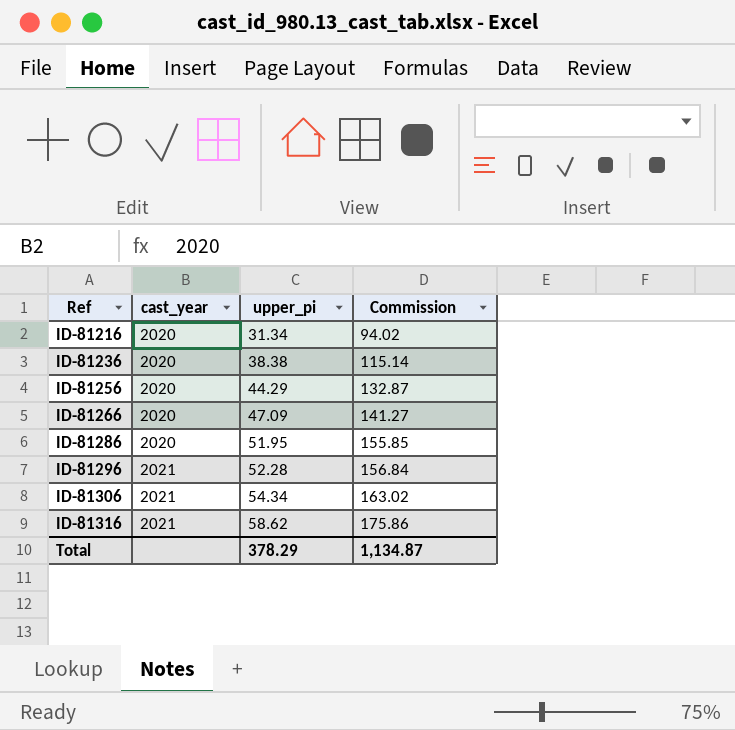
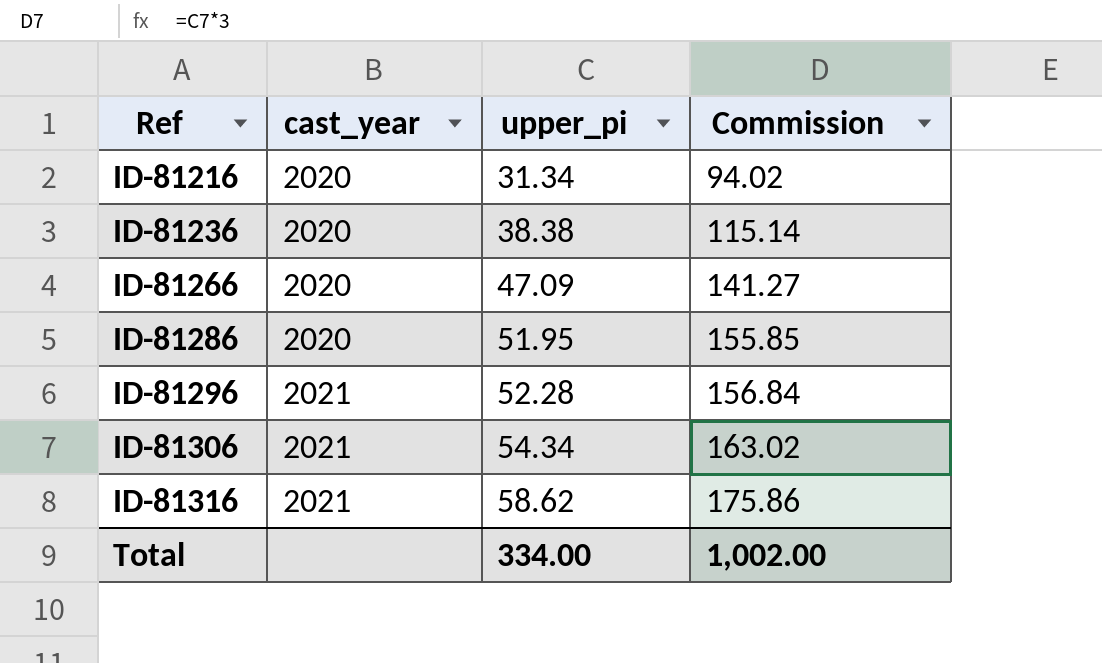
row ID-81256: 2020 | 44.29 | 132.87 -> none
Total | upper_pi: 378.29 -> 334.00
Total | Commission: 1,134.87 -> 1,002.00

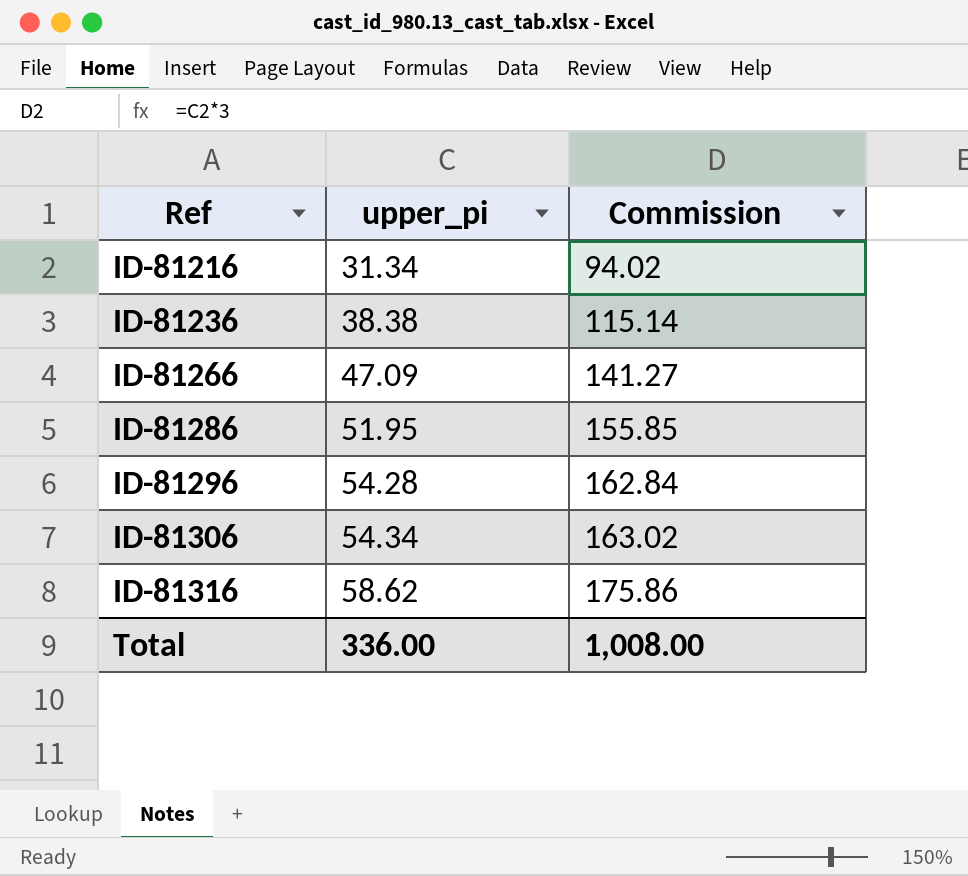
column cast_year | position: 2 -> none
ID-81296 | upper_pi: 52.28 -> 54.28
ID-81296 | Commission: 156.84 -> 162.84
Total | upper_pi: 334.00 -> 336.00
Total | Commission: 1,002.00 -> 1,008.00

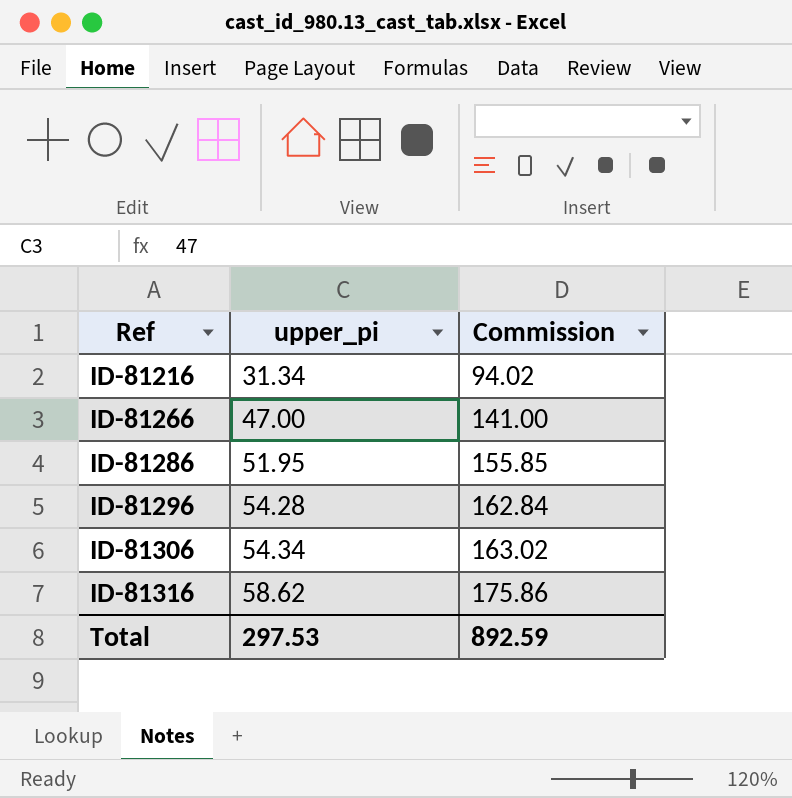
row ID-81236: 38.38 | 115.14 -> none
ID-81266 | upper_pi: 47.09 -> 47.00
ID-81266 | Commission: 141.27 -> 141.00
Total | upper_pi: 336.00 -> 297.53
Total | Commission: 1,008.00 -> 892.59

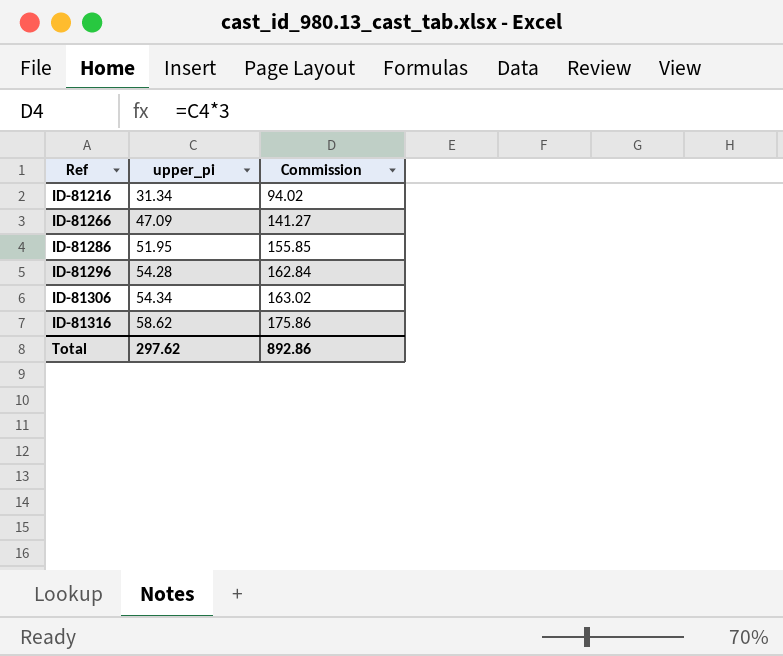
ID-81266 | upper_pi: 47.00 -> 47.09
ID-81266 | Commission: 141.00 -> 141.27
Total | upper_pi: 297.53 -> 297.62
Total | Commission: 892.59 -> 892.86

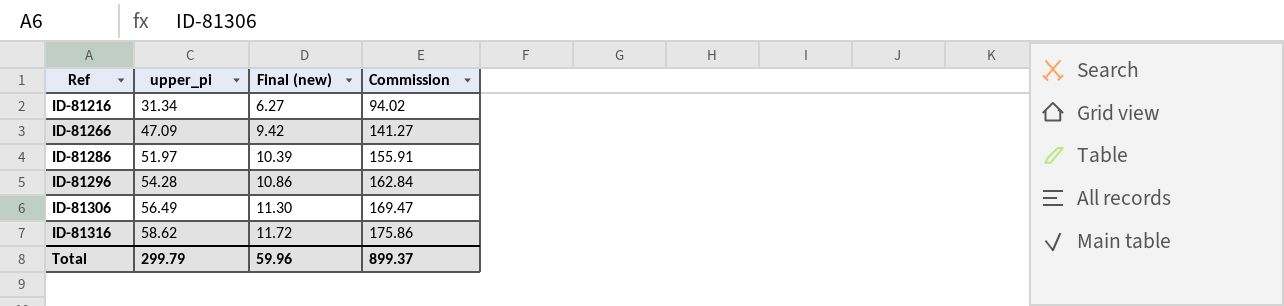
column Final (new) | formula: none -> [upper_pi] * 0.2
ID-81286 | upper_pi: 51.95 -> 51.97
ID-81286 | Commission: 155.85 -> 155.91
ID-81306 | upper_pi: 54.34 -> 56.49
ID-81306 | Commission: 163.02 -> 169.47
Total | upper_pi: 297.62 -> 299.79
Total | Commission: 892.86 -> 899.37

